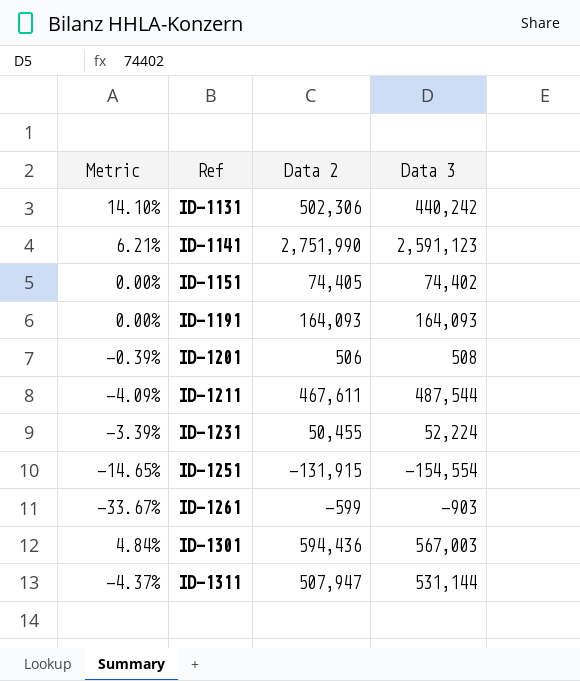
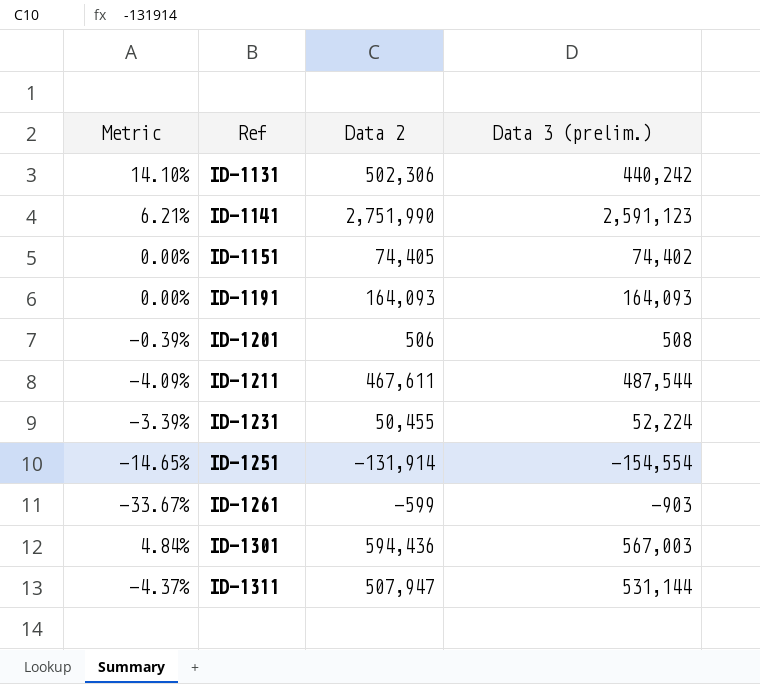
column name: Data 3 -> Data 3 (prelim.)
ID-1251 | Data 2: -131,915 -> -131,914

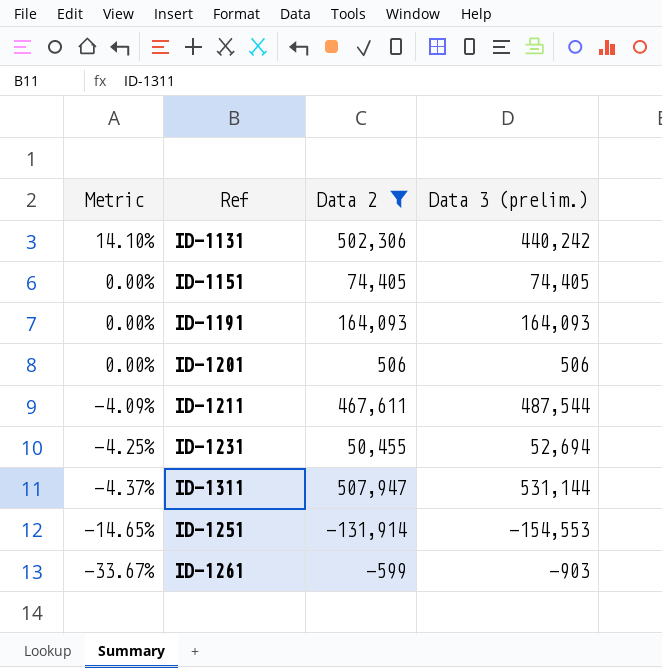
filter: none -> Data 2 <= 507,947
row order: Ref ascending -> Metric descending
ID-1151 | Data 3 (prelim.): 74,402 -> 74,405
ID-1201 | Metric: -0.39% -> 0.00%
ID-1201 | Data 3 (prelim.): 508 -> 506
ID-1231 | Metric: -3.39% -> -4.25%
ID-1231 | Data 3 (prelim.): 52,224 -> 52,694
ID-1251 | Data 3 (prelim.): -154,554 -> -154,553

